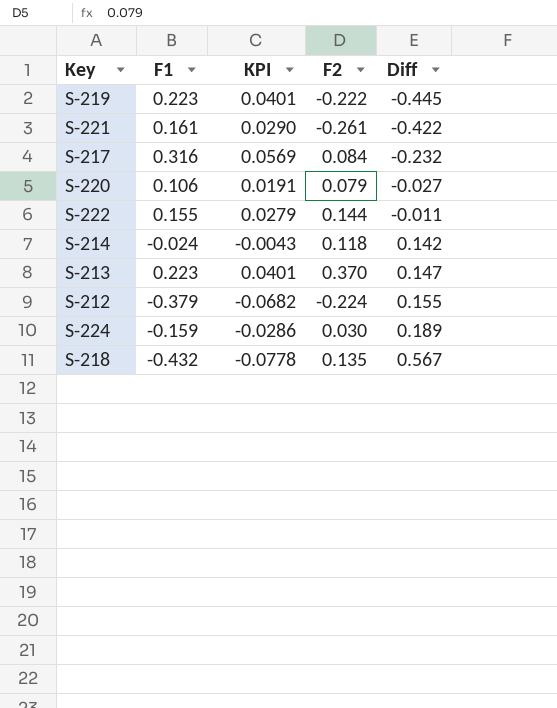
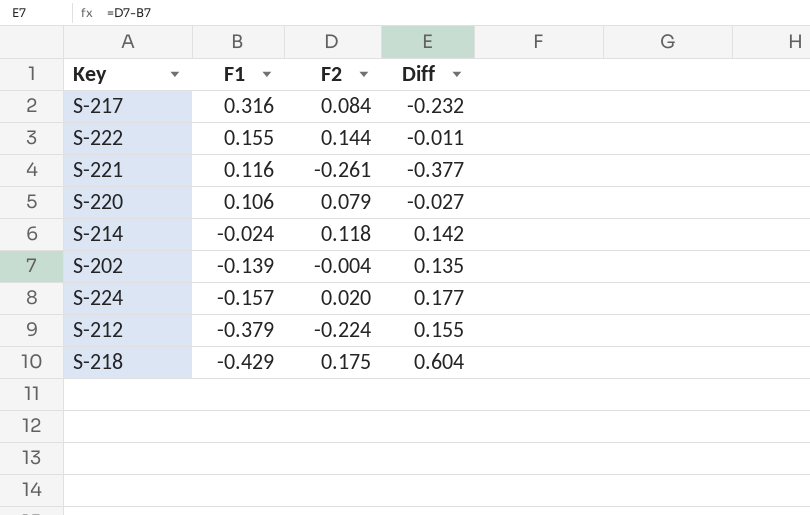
row order: Diff ascending -> F1 descending
column KPI | formula: [F1] * 0.18 -> none
row S-219: 0.223 | 0.0401 | -0.222 | -0.445 -> none
row S-213: 0.223 | 0.0401 | 0.370 | 0.147 -> none
S-221 | F1: 0.161 -> 0.116
S-221 | Diff: -0.422 -> -0.377
row S-202: none -> -0.139 | -0.004 | 0.135
S-224 | F1: -0.159 -> -0.157
S-224 | F2: 0.030 -> 0.020
S-224 | Diff: 0.189 -> 0.177
S-218 | F1: -0.432 -> -0.429
S-218 | F2: 0.135 -> 0.175
S-218 | Diff: 0.567 -> 0.604

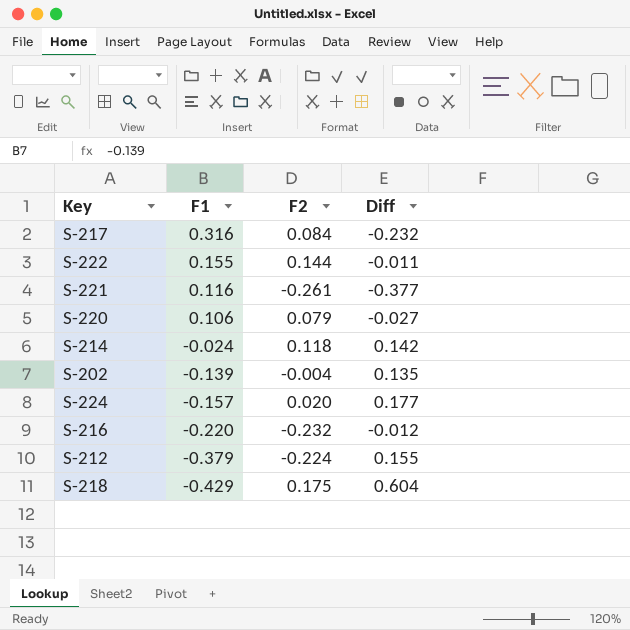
row S-216: none -> -0.220 | -0.232 | -0.012

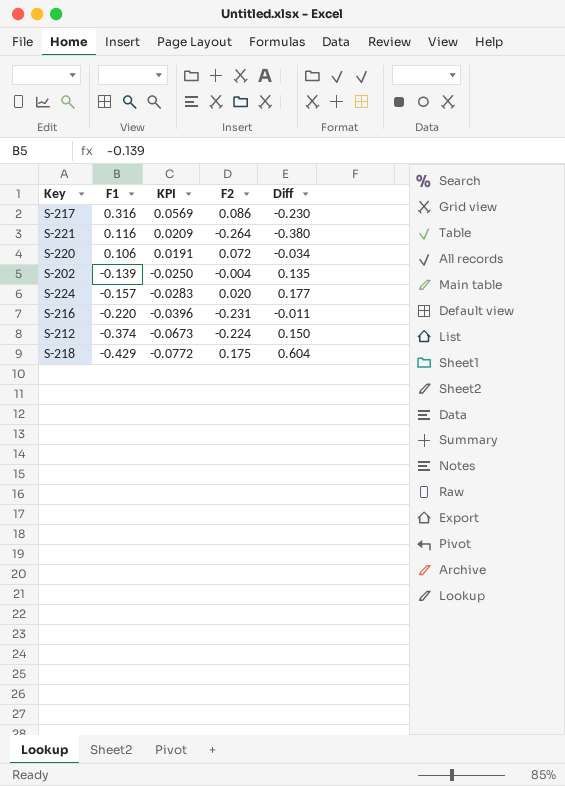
column KPI | formula: none -> [F1] * 0.18
row S-222: 0.155 | 0.144 | -0.011 -> none
row S-214: -0.024 | 0.118 | 0.142 -> none
S-217 | F2: 0.084 -> 0.086
S-217 | Diff: -0.232 -> -0.230
S-221 | F2: -0.261 -> -0.264
S-221 | Diff: -0.377 -> -0.380
S-220 | F2: 0.079 -> 0.072
S-220 | Diff: -0.027 -> -0.034
S-216 | F2: -0.232 -> -0.231
S-216 | Diff: -0.012 -> -0.011
S-212 | F1: -0.379 -> -0.374
S-212 | Diff: 0.155 -> 0.150

